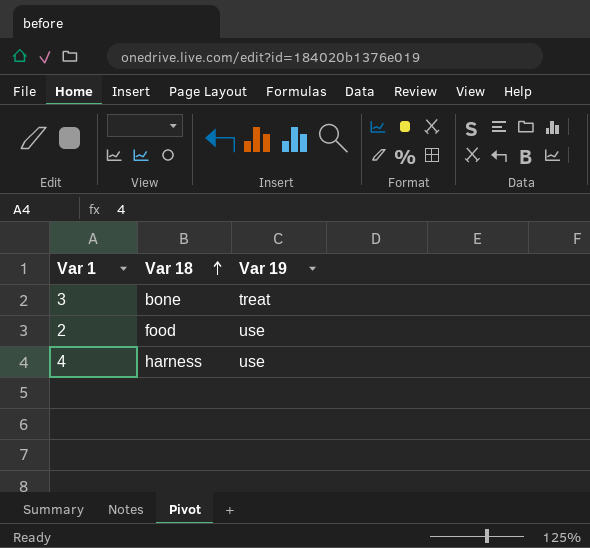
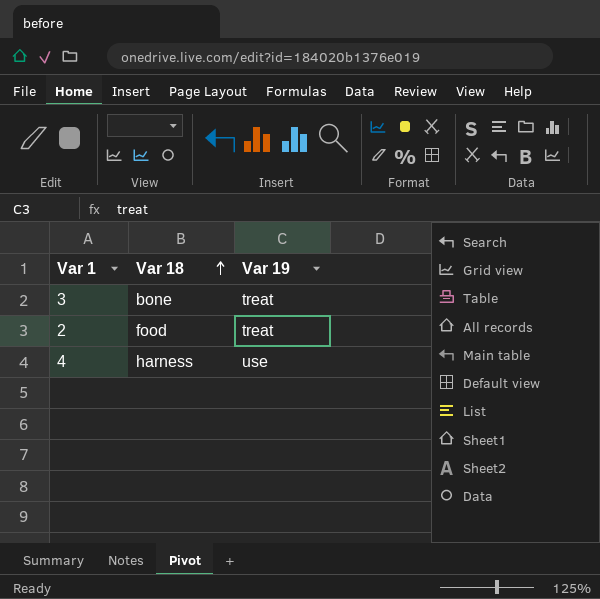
2 | Var 19: use -> treat

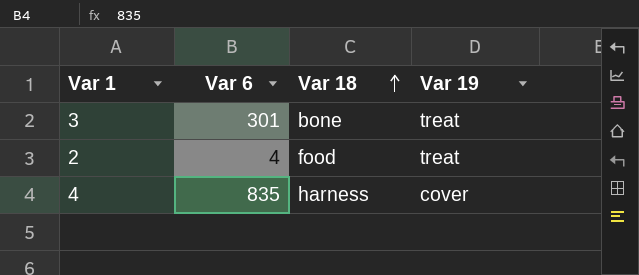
column Var 6 | position: none -> 2
4 | Var 19: use -> cover

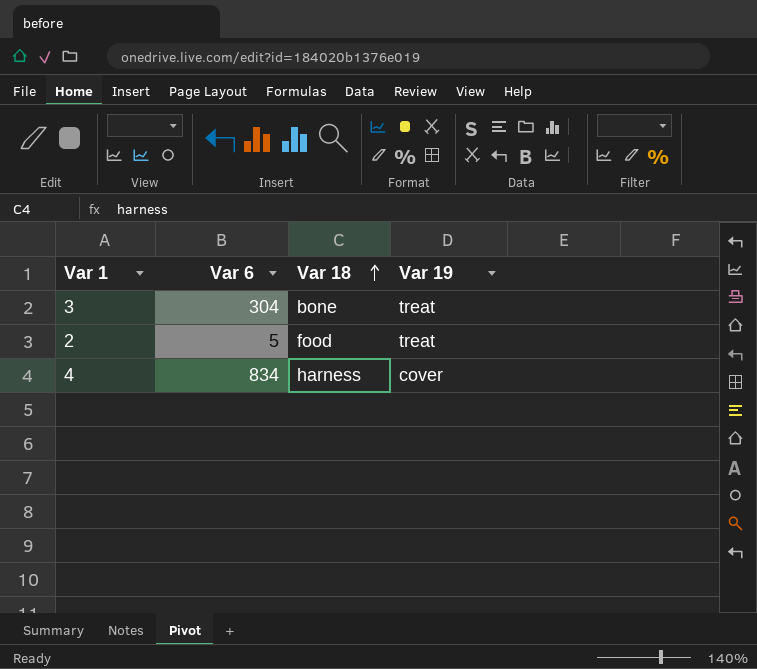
3 | Var 6: 301 -> 304
2 | Var 6: 4 -> 5
4 | Var 6: 835 -> 834

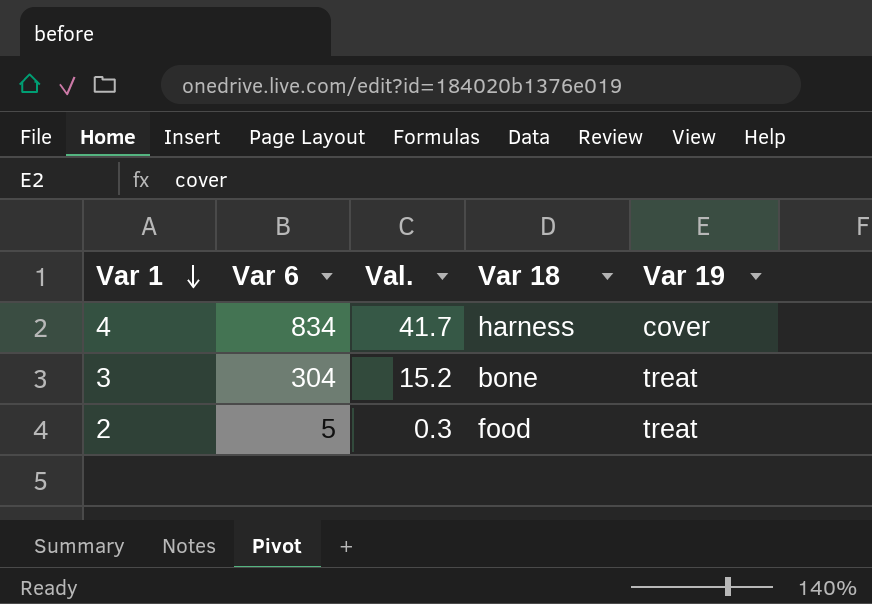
row order: Var 18 ascending -> Var 1 descending
column Val. | formula: none -> [Var 6] * 0.05

